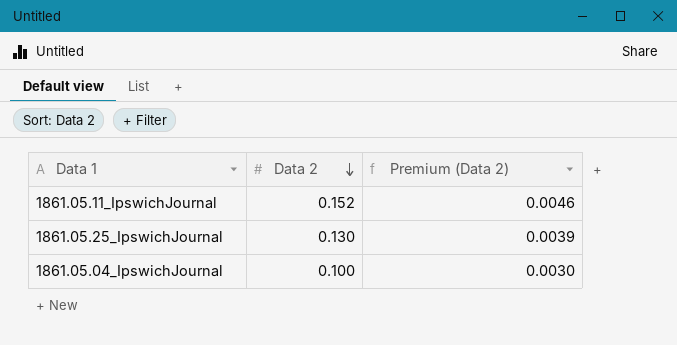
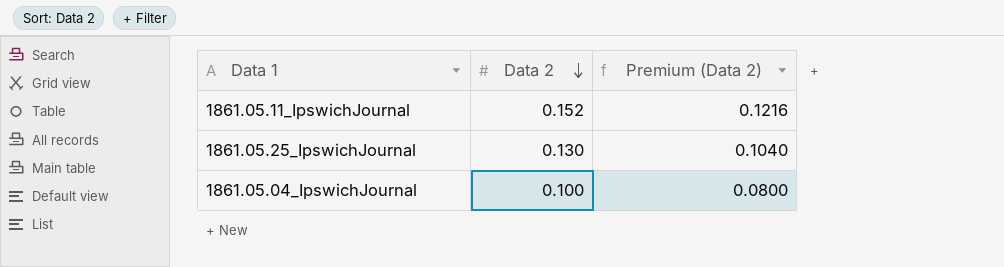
column Premium (Data 2) | formula: [Data 2] * 0.03 -> [Data 2] * 0.8

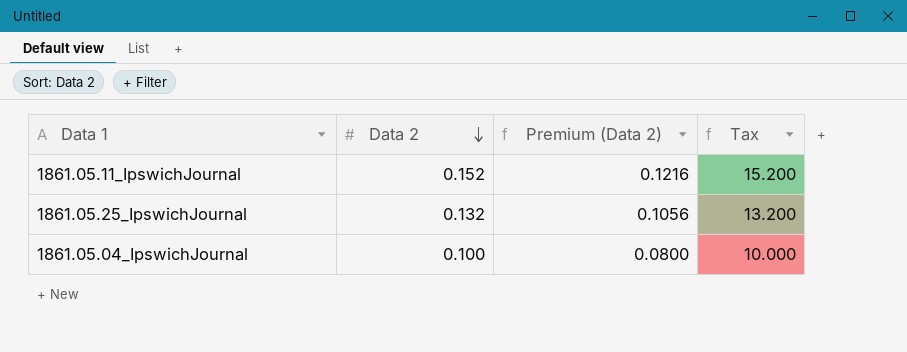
column Tax | formula: none -> [Data 2] * 100
1861.05.25_IpswichJournal | Data 2: 0.130 -> 0.132
1861.05.25_IpswichJournal | Premium (Data 2): 0.1040 -> 0.1056

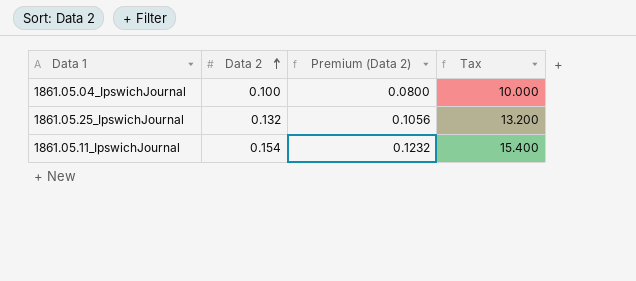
row order: Data 2 descending -> Data 2 ascending
1861.05.11_IpswichJournal | Data 2: 0.152 -> 0.154
1861.05.11_IpswichJournal | Premium (Data 2): 0.1216 -> 0.1232
1861.05.11_IpswichJournal | Tax: 15.200 -> 15.400

